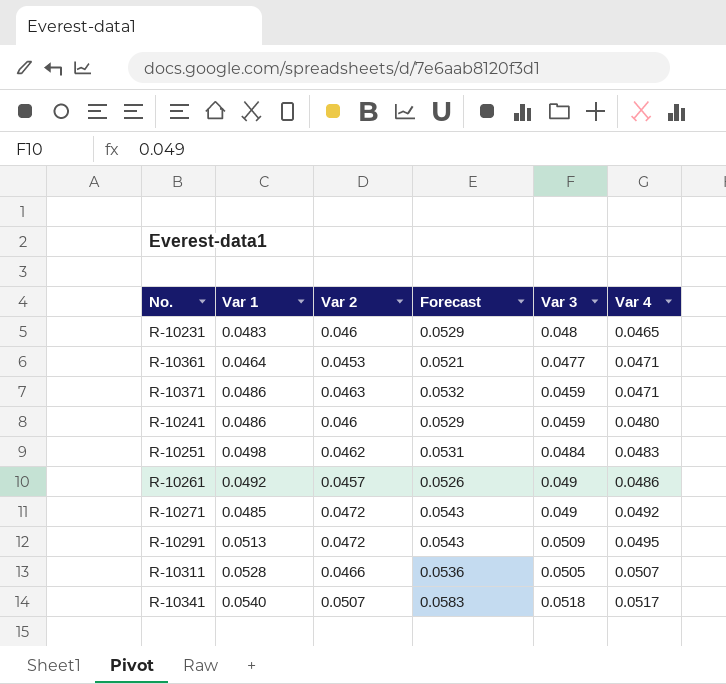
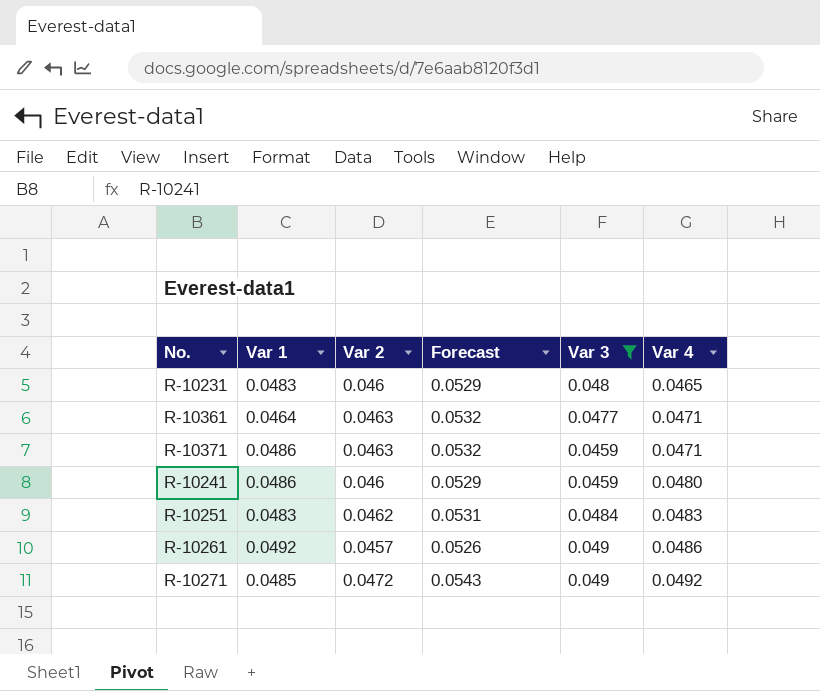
filter: none -> Var 3 <= 0.049
R-10361 | Var 2: 0.0453 -> 0.0463
R-10361 | Forecast: 0.0521 -> 0.0532
R-10251 | Var 1: 0.0498 -> 0.0483

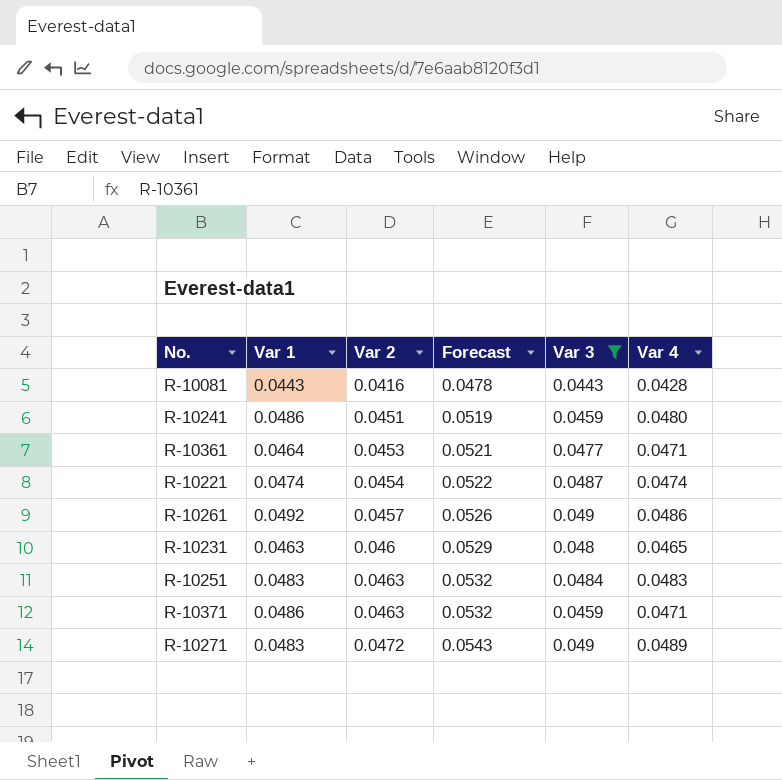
row order: Var 4 ascending -> Var 2 ascending
row R-10081: none -> 0.0443 | 0.0416 | 0.0478 | 0.0443 | 0.0428
R-10241 | Var 2: 0.046 -> 0.0451
R-10241 | Forecast: 0.0529 -> 0.0519
R-10361 | Var 2: 0.0463 -> 0.0453
R-10361 | Forecast: 0.0532 -> 0.0521
row R-10221: none -> 0.0474 | 0.0454 | 0.0522 | 0.0487 | 0.0474
R-10231 | Var 1: 0.0483 -> 0.0463
R-10251 | Var 2: 0.0462 -> 0.0463
R-10251 | Forecast: 0.0531 -> 0.0532
R-10271 | Var 1: 0.0485 -> 0.0483
R-10271 | Var 4: 0.0492 -> 0.0489

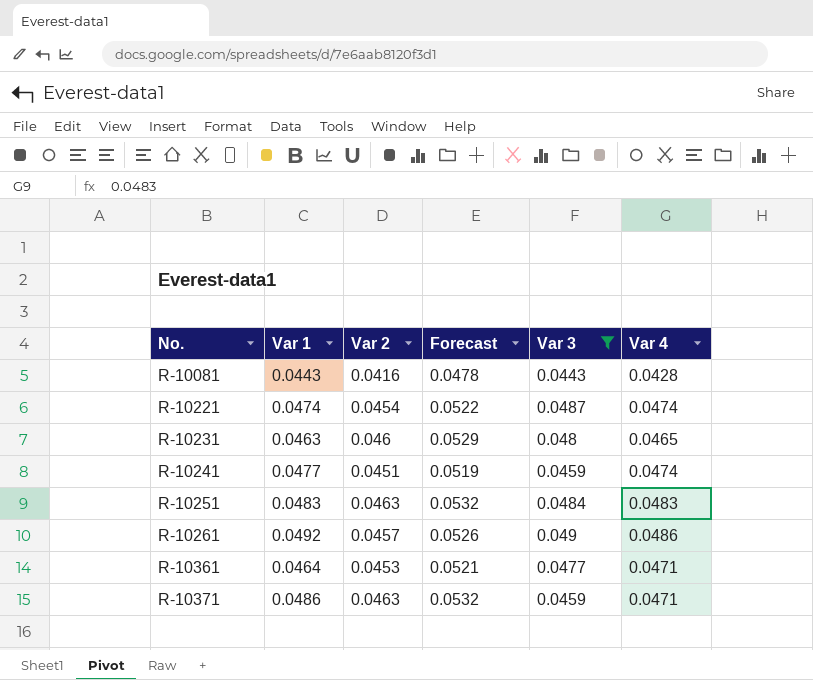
row order: Var 2 ascending -> No. ascending
row R-10271: 0.0483 | 0.0472 | 0.0543 | 0.049 | 0.0489 -> none
R-10241 | Var 1: 0.0486 -> 0.0477
R-10241 | Var 4: 0.0480 -> 0.0474

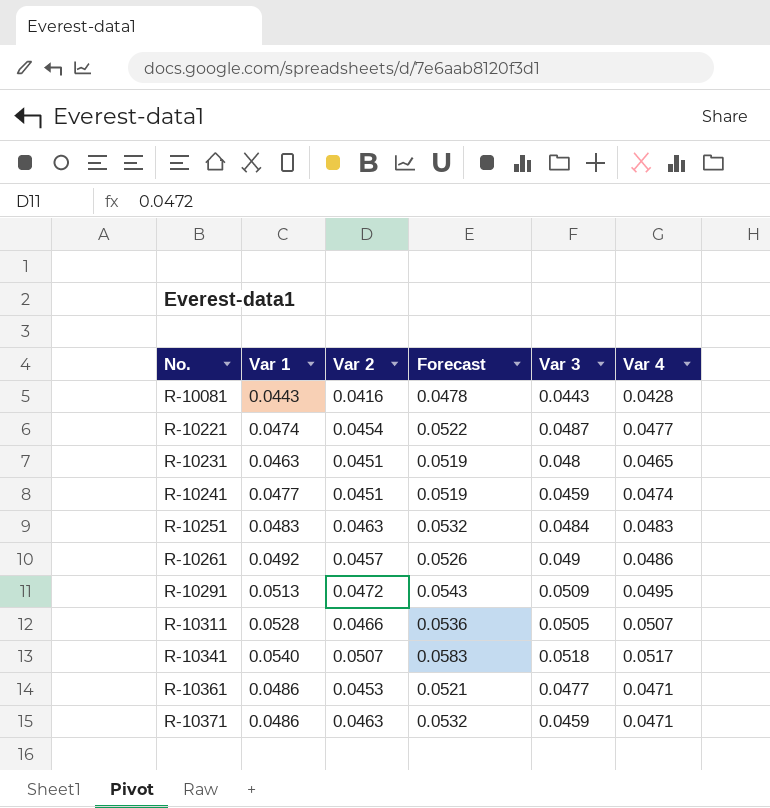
filter: Var 3 <= 0.049 -> none
R-10221 | Var 4: 0.0474 -> 0.0477
R-10231 | Var 2: 0.046 -> 0.0451
R-10231 | Forecast: 0.0529 -> 0.0519
R-10361 | Var 1: 0.0464 -> 0.0486

